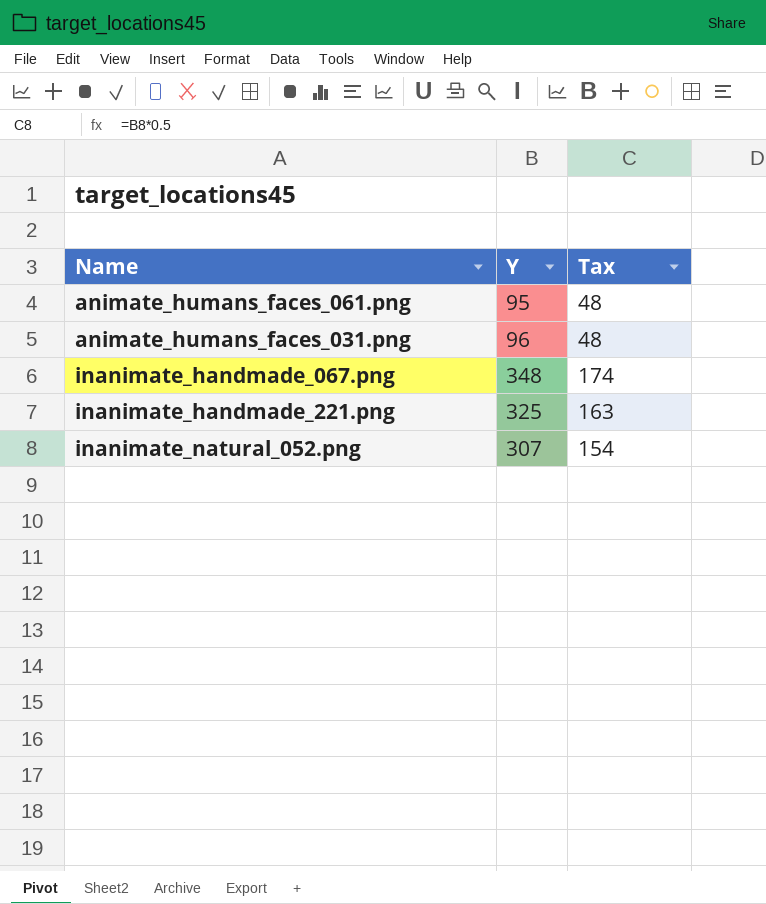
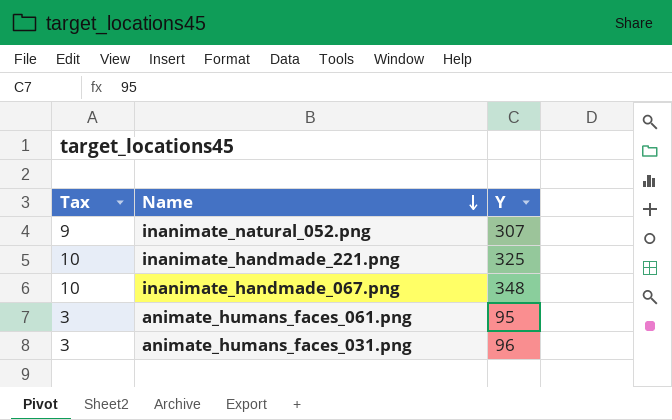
row order: none -> Name descending
column Tax | formula: [Y] * 0.5 -> [Y] * 0.03
column Tax | position: 3 -> 1

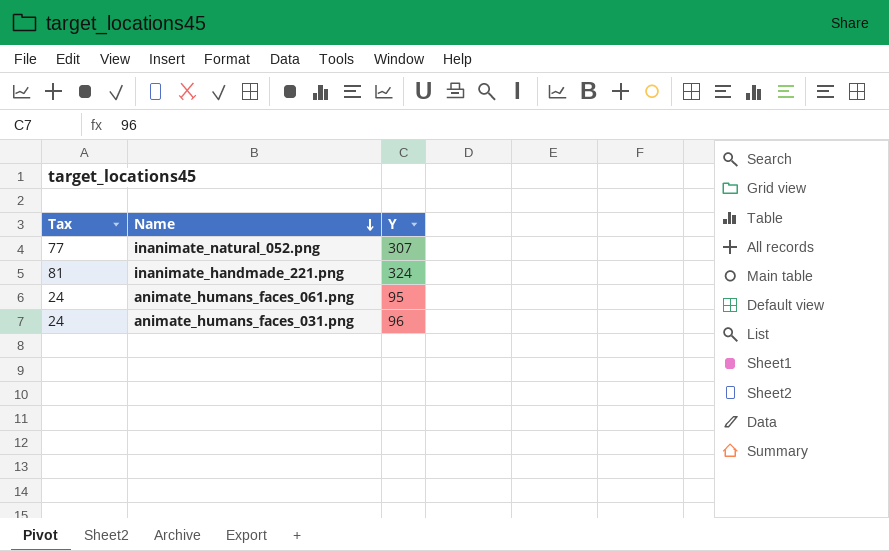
column Tax | formula: [Y] * 0.03 -> [Y] * 0.25
row inanimate_handmade_067.png: 10 | 348 -> none
inanimate_handmade_221.png | Y: 325 -> 324

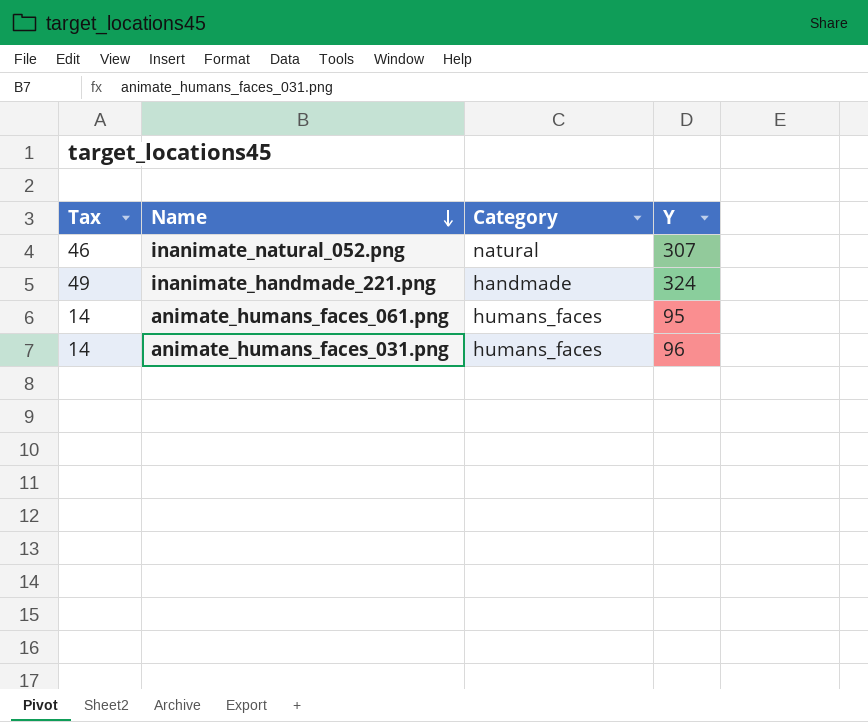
column Tax | formula: [Y] * 0.25 -> [Y] * 0.15
column Category | position: none -> 3

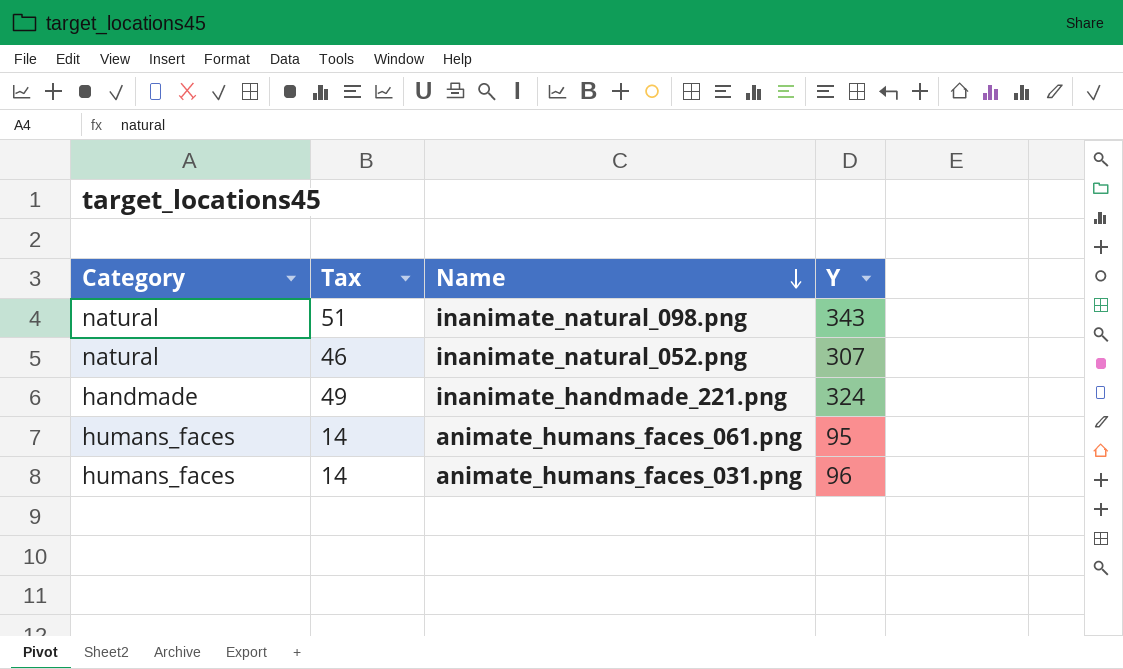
column Category | position: 3 -> 1
row inanimate_natural_098.png: none -> natural | 51 | 343

